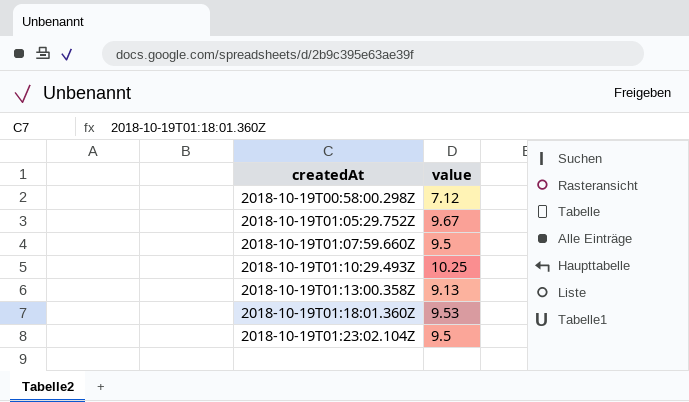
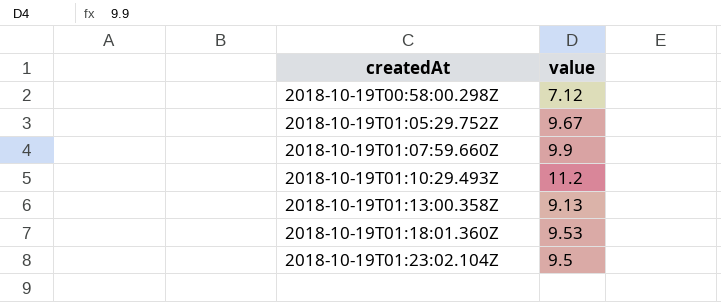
2018-10-19T01:07:59.660Z | value: 9.5 -> 9.9
2018-10-19T01:10:29.493Z | value: 10.25 -> 11.2

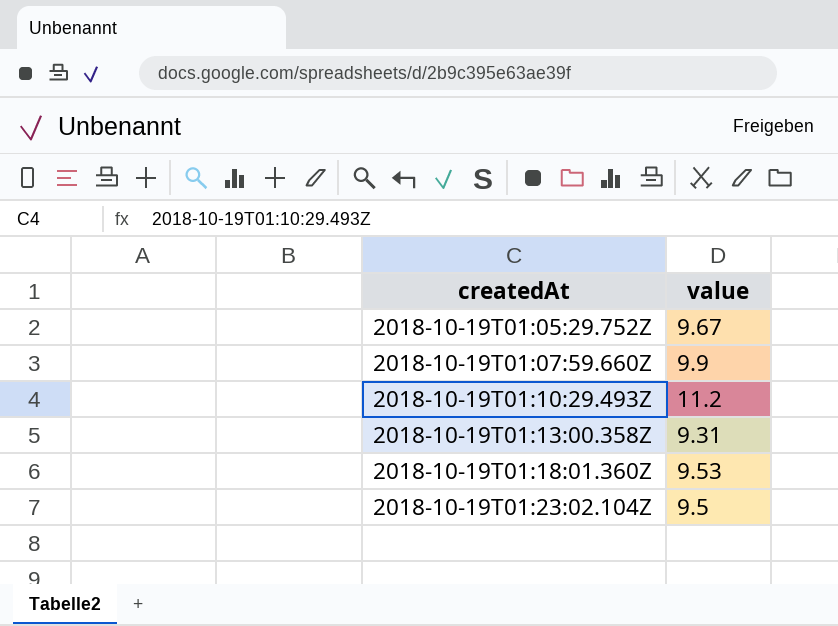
row 2018-10-19T00:58:00.298Z: 7.12 -> none
2018-10-19T01:13:00.358Z | value: 9.13 -> 9.31

